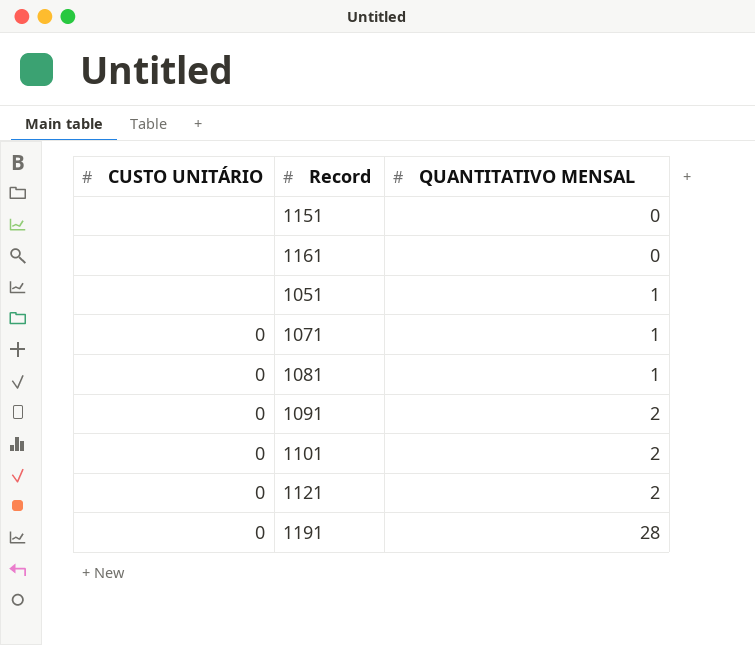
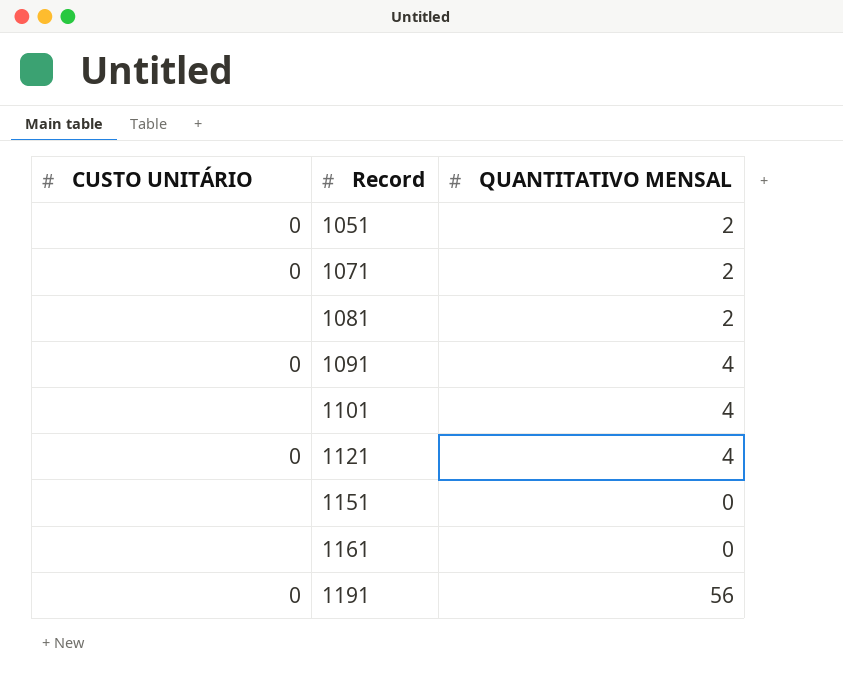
row order: QUANTITATIVO MENSAL ascending -> Record ascending
1051 | CUSTO UNITÁRIO: none -> 0
1051 | QUANTITATIVO MENSAL: 1 -> 2
1071 | QUANTITATIVO MENSAL: 1 -> 2
1081 | CUSTO UNITÁRIO: 0 -> none
1081 | QUANTITATIVO MENSAL: 1 -> 2
1091 | QUANTITATIVO MENSAL: 2 -> 4
1101 | CUSTO UNITÁRIO: 0 -> none
1101 | QUANTITATIVO MENSAL: 2 -> 4
1121 | QUANTITATIVO MENSAL: 2 -> 4
1191 | QUANTITATIVO MENSAL: 28 -> 56

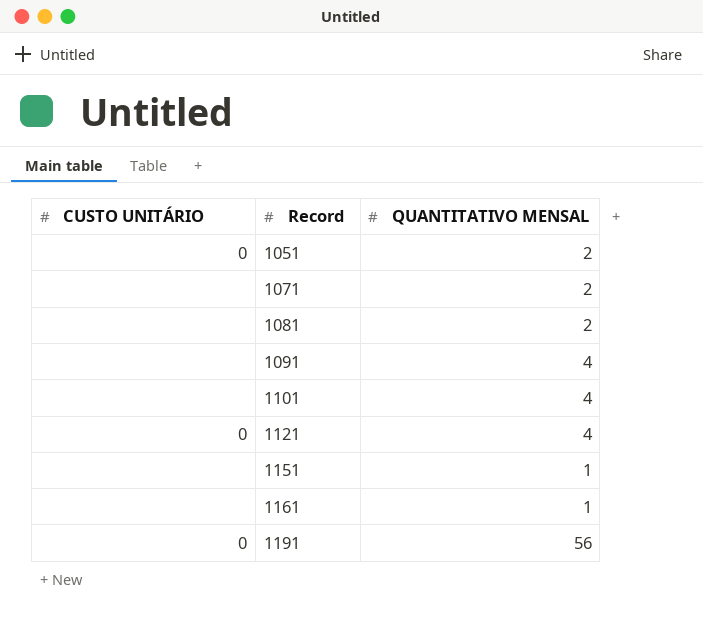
1071 | CUSTO UNITÁRIO: 0 -> none
1091 | CUSTO UNITÁRIO: 0 -> none
1151 | QUANTITATIVO MENSAL: 0 -> 1
1161 | QUANTITATIVO MENSAL: 0 -> 1

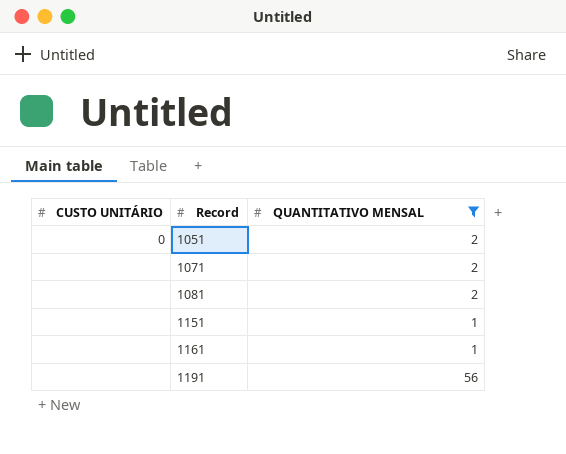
filter: none -> QUANTITATIVO MENSAL != 4
1191 | CUSTO UNITÁRIO: 0 -> none

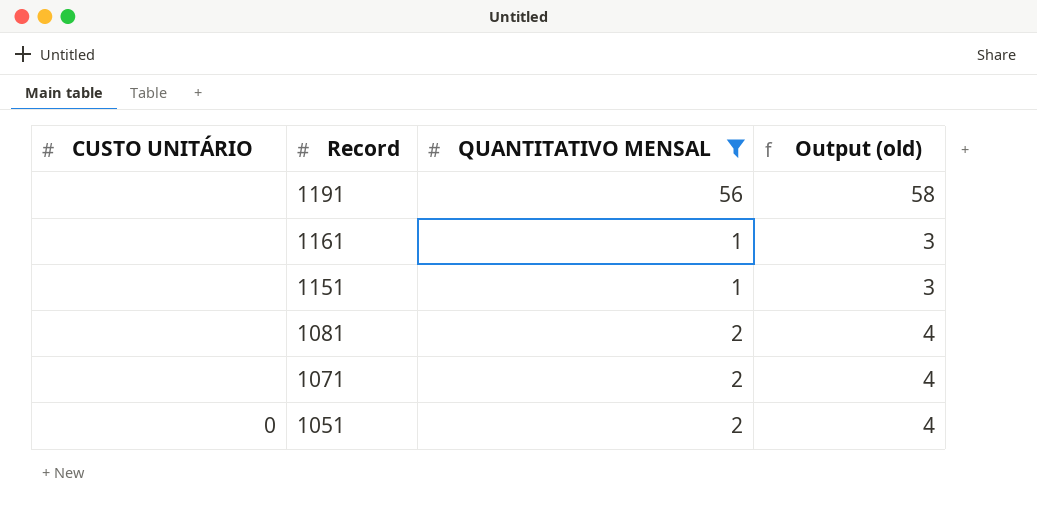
row order: Record ascending -> Record descending
column Output (old) | formula: none -> [QUANTITATIVO MENSAL] + 2

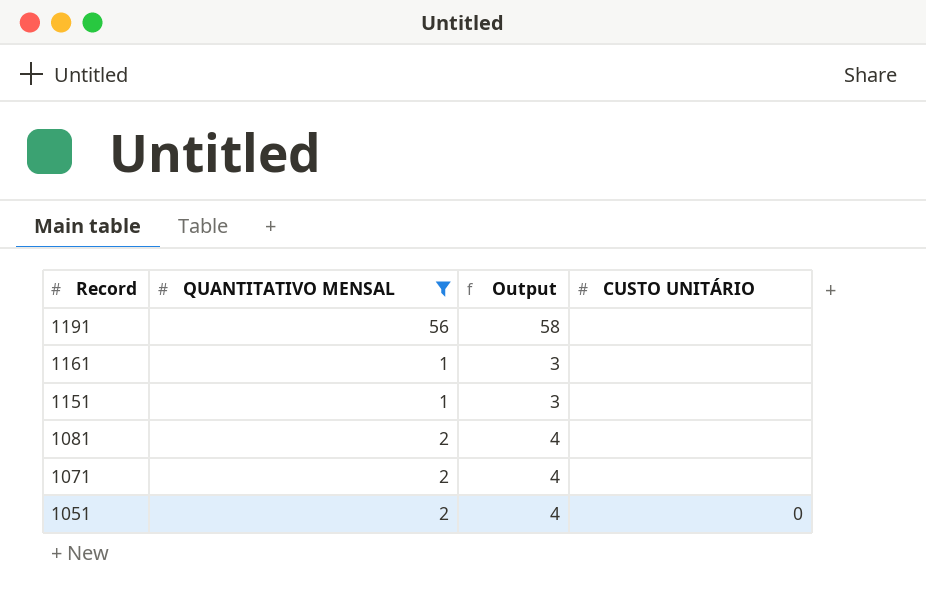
column name: Output (old) -> Output
column CUSTO UNITÁRIO | position: 1 -> 4

